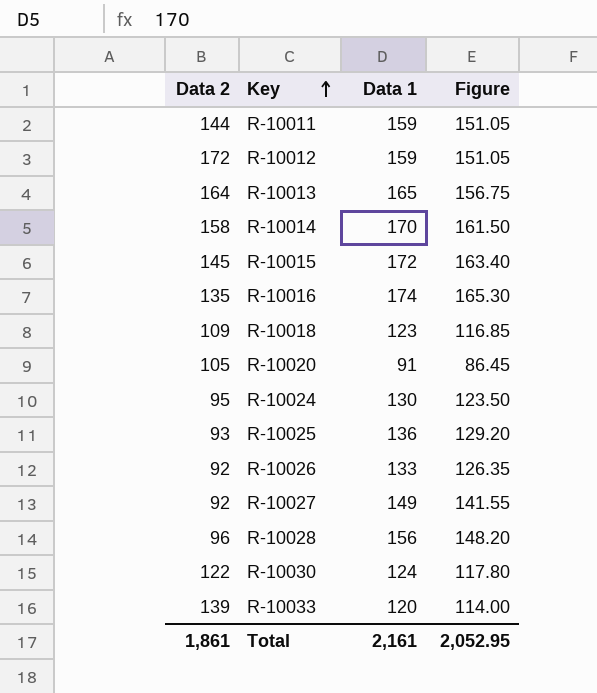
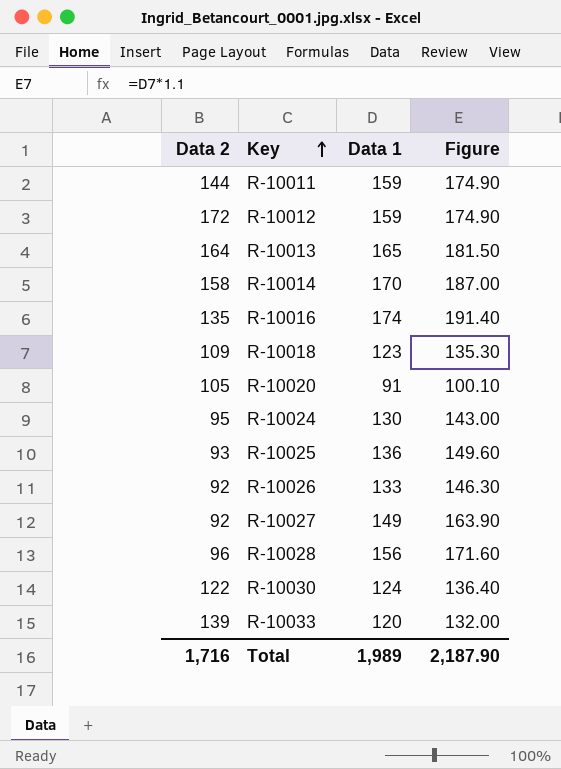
column Figure | formula: [Data 1] * 0.95 -> [Data 1] * 1.1
row R-10015: 145 | 172 | 163.40 -> none
Total | Data 2: 1,861 -> 1,716
Total | Data 1: 2,161 -> 1,989
Total | Figure: 2,052.95 -> 2,187.90

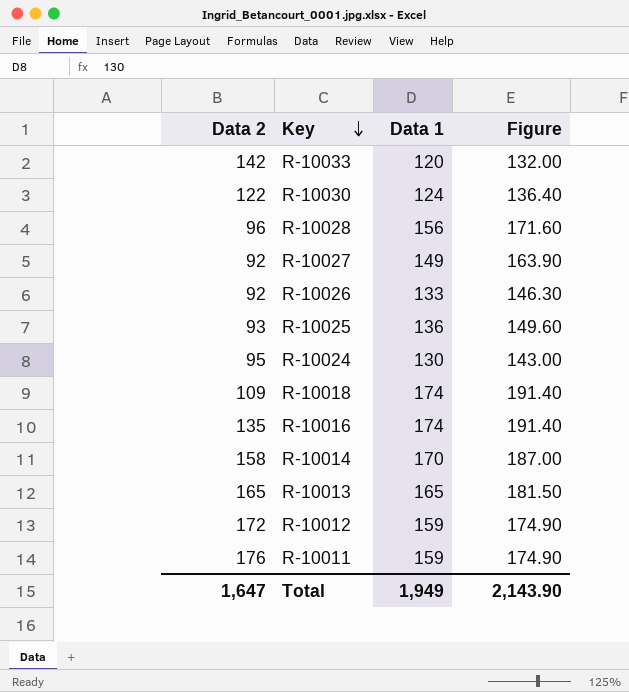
row order: Key ascending -> Key descending
row R-10020: 105 | 91 | 100.10 -> none
R-10033 | Data 2: 139 -> 142
R-10018 | Data 1: 123 -> 174
R-10018 | Figure: 135.30 -> 191.40
R-10013 | Data 2: 164 -> 165
R-10011 | Data 2: 144 -> 176
Total | Data 2: 1,716 -> 1,647
Total | Data 1: 1,989 -> 1,949
Total | Figure: 2,187.90 -> 2,143.90

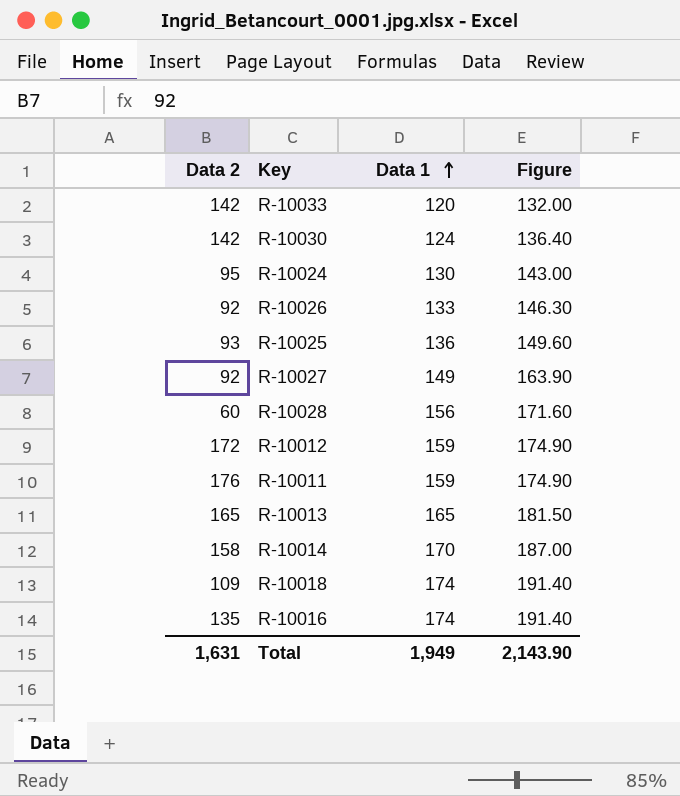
row order: Key descending -> Data 1 ascending
R-10030 | Data 2: 122 -> 142
R-10028 | Data 2: 96 -> 60
Total | Data 2: 1,647 -> 1,631

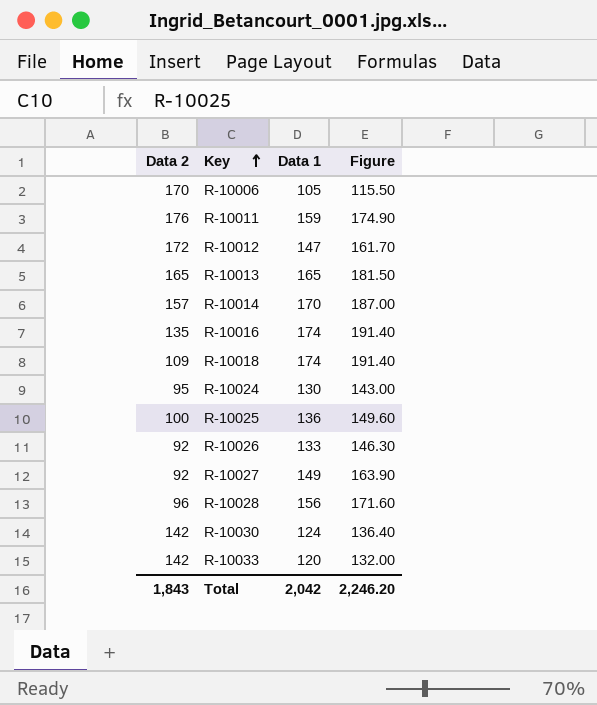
row order: Data 1 ascending -> Key ascending
row R-10006: none -> 170 | 105 | 115.50
R-10012 | Data 1: 159 -> 147
R-10012 | Figure: 174.90 -> 161.70
R-10014 | Data 2: 158 -> 157
R-10025 | Data 2: 93 -> 100
R-10028 | Data 2: 60 -> 96
Total | Data 2: 1,631 -> 1,843
Total | Data 1: 1,949 -> 2,042
Total | Figure: 2,143.90 -> 2,246.20

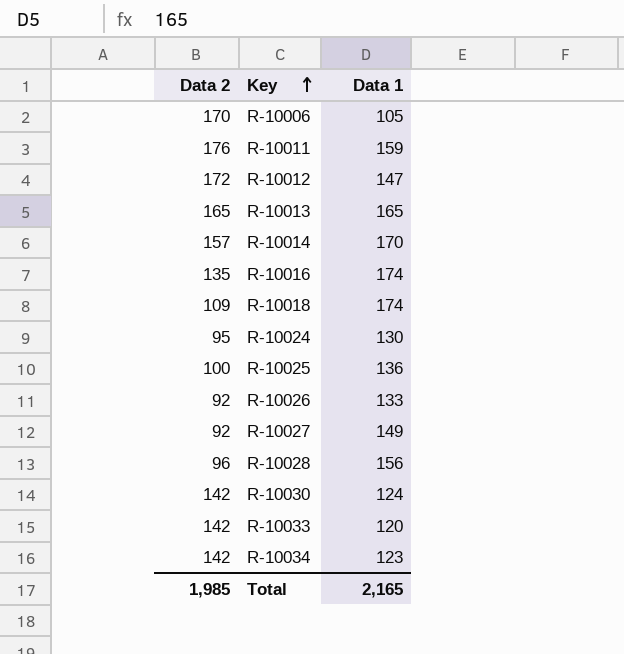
column Figure | formula: [Data 1] * 1.1 -> none
row R-10034: none -> 142 | 123
Total | Data 2: 1,843 -> 1,985
Total | Data 1: 2,042 -> 2,165

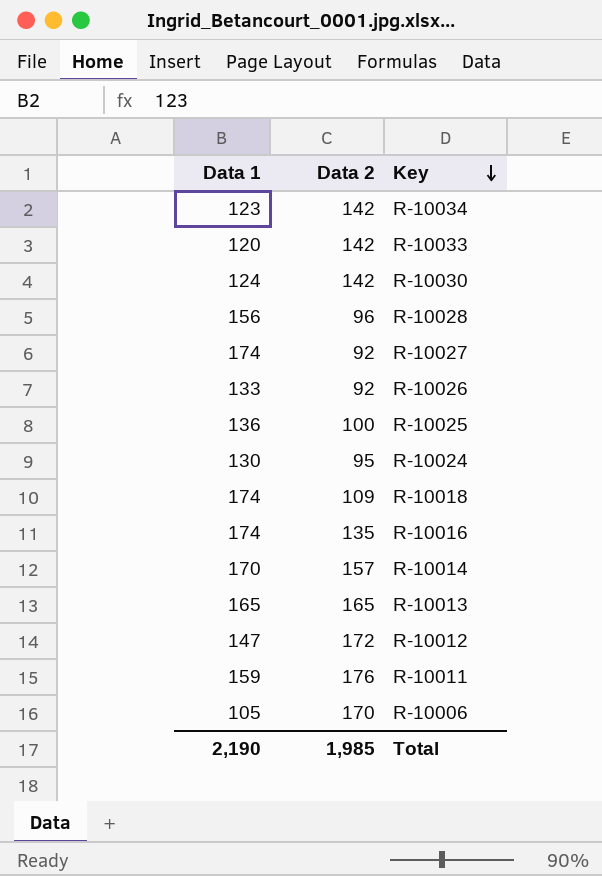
row order: Key ascending -> Key descending
column Data 1 | position: 3 -> 1
R-10027 | Data 1: 149 -> 174
Total | Data 1: 2,165 -> 2,190

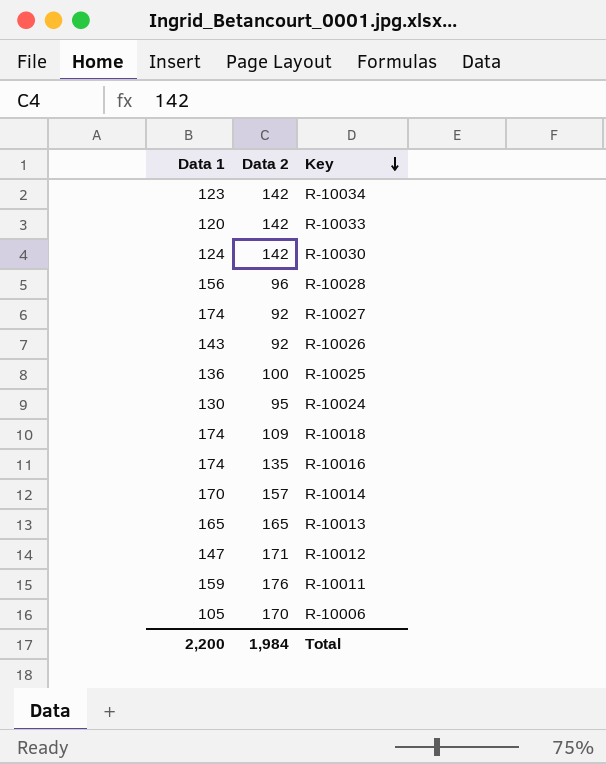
R-10026 | Data 1: 133 -> 143
R-10012 | Data 2: 172 -> 171
Total | Data 1: 2,190 -> 2,200
Total | Data 2: 1,985 -> 1,984

